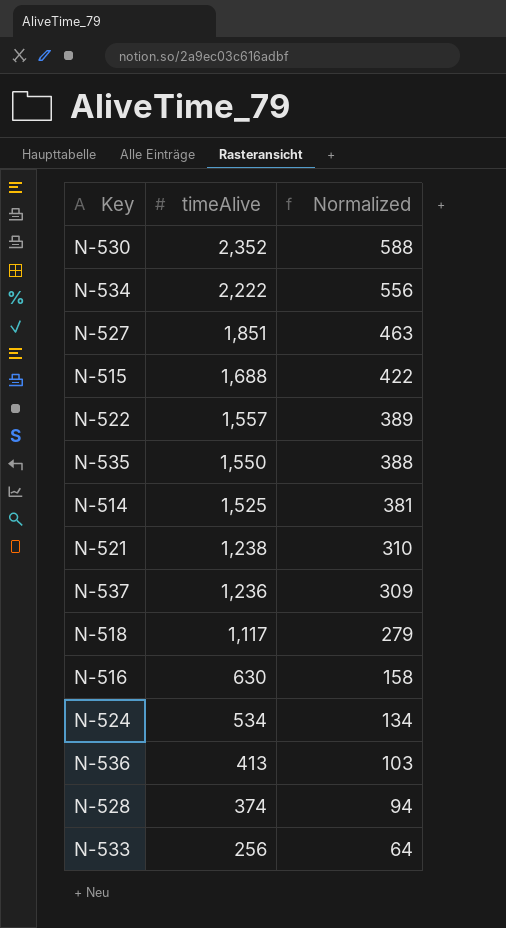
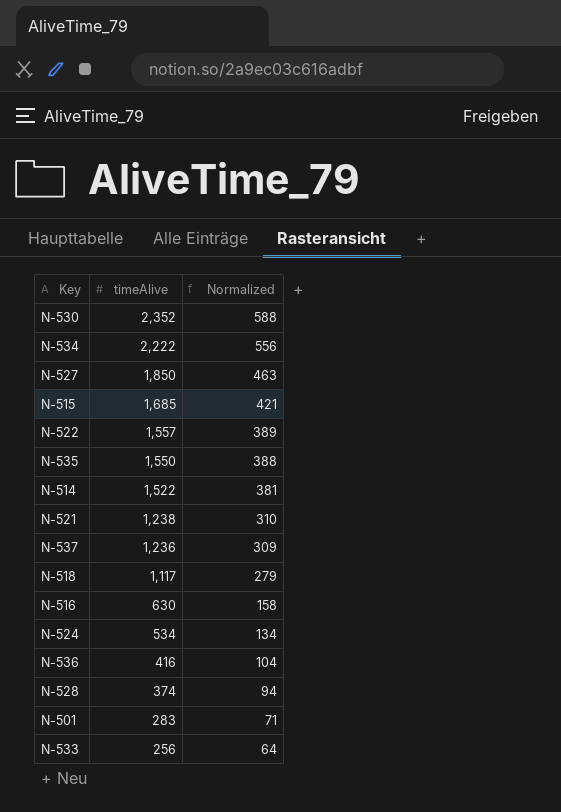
N-527 | timeAlive: 1,851 -> 1,850
N-515 | timeAlive: 1,688 -> 1,685
N-515 | Normalized: 422 -> 421
N-514 | timeAlive: 1,525 -> 1,522
N-536 | timeAlive: 413 -> 416
N-536 | Normalized: 103 -> 104
row N-501: none -> 283 | 71

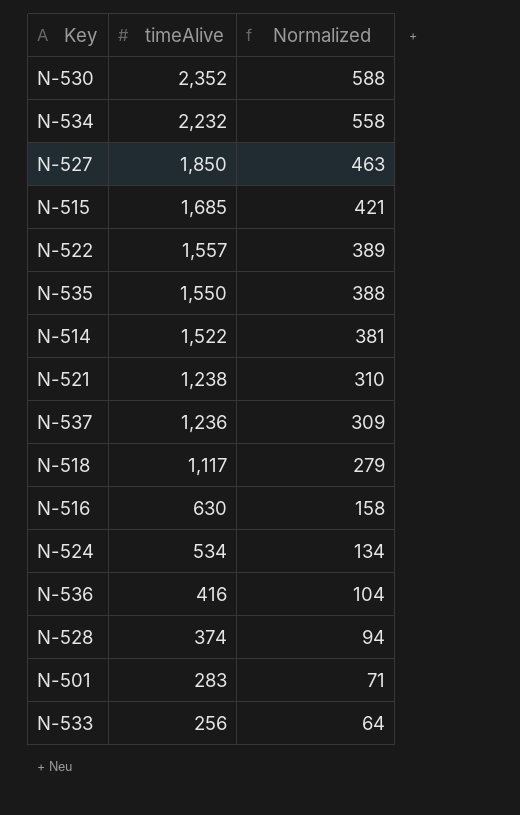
N-534 | timeAlive: 2,222 -> 2,232
N-534 | Normalized: 556 -> 558

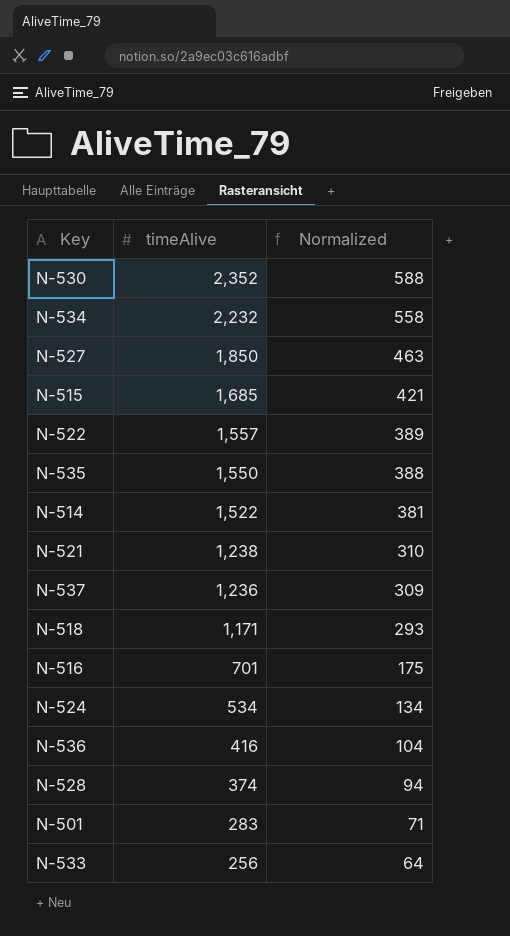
N-518 | timeAlive: 1,117 -> 1,171
N-518 | Normalized: 279 -> 293
N-516 | timeAlive: 630 -> 701
N-516 | Normalized: 158 -> 175

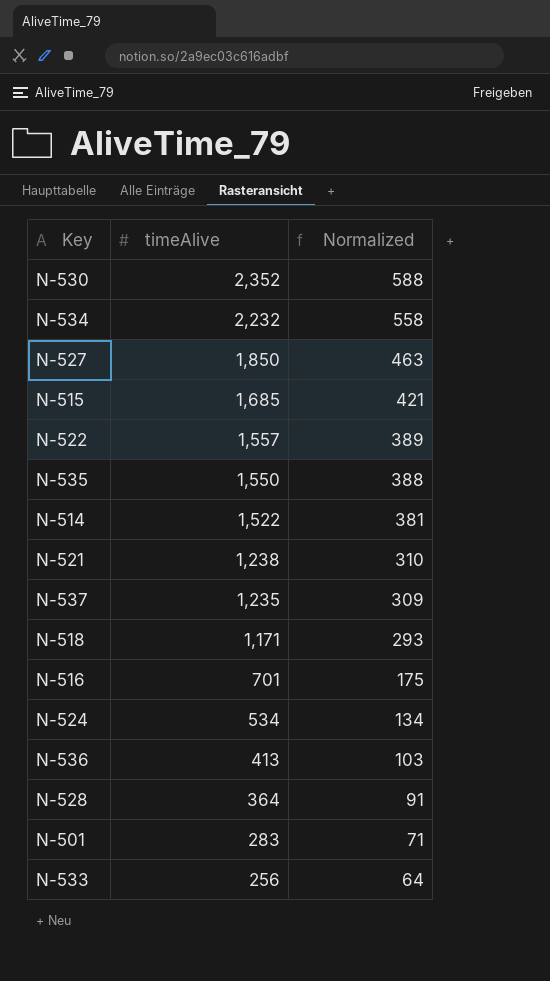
N-537 | timeAlive: 1,236 -> 1,235
N-536 | timeAlive: 416 -> 413
N-536 | Normalized: 104 -> 103
N-528 | timeAlive: 374 -> 364
N-528 | Normalized: 94 -> 91

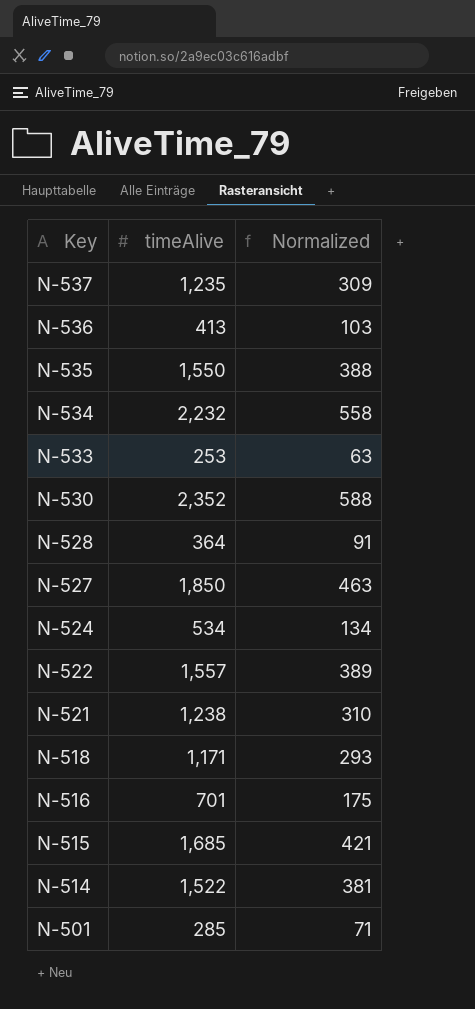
row order: timeAlive descending -> Key descending
N-533 | timeAlive: 256 -> 253
N-533 | Normalized: 64 -> 63
N-501 | timeAlive: 283 -> 285

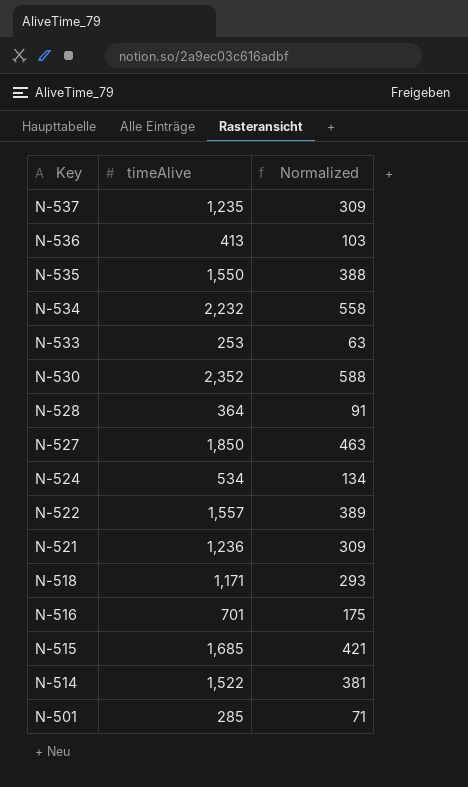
N-521 | timeAlive: 1,238 -> 1,236
N-521 | Normalized: 310 -> 309

